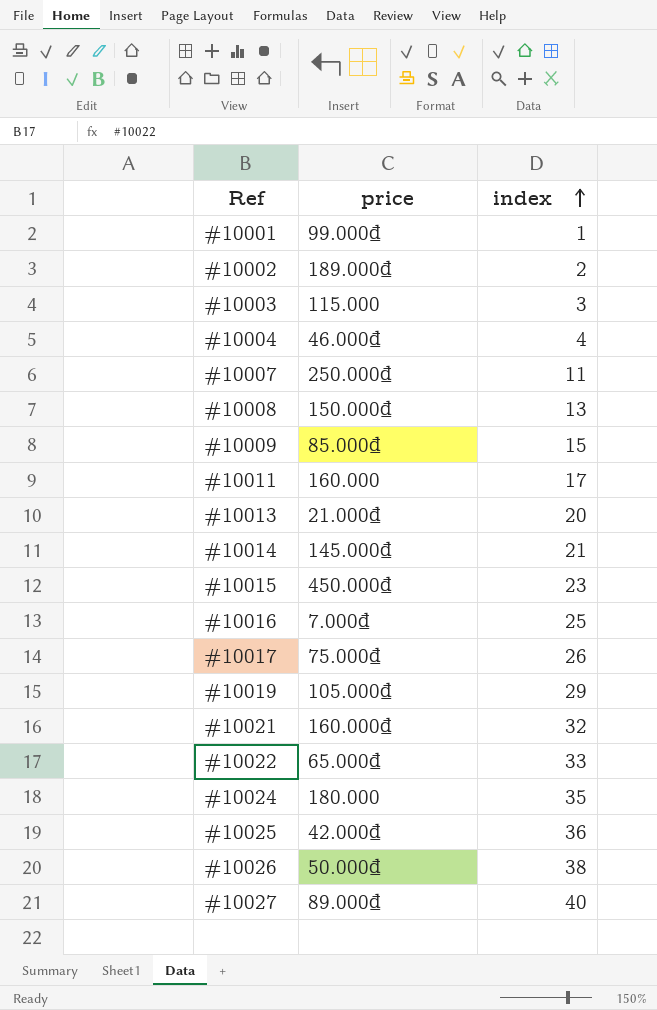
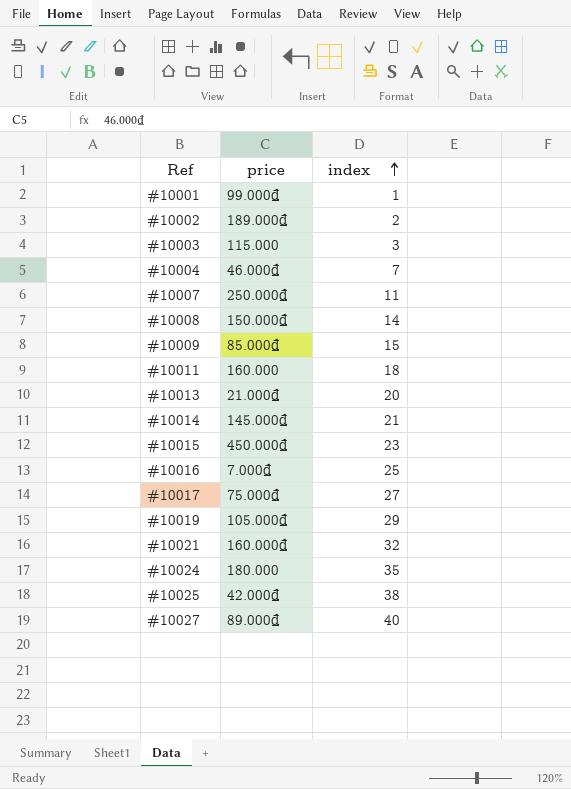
row #10022: 65.000₫ | 33 -> none
row #10026: 50.000₫ | 38 -> none
#10004 | index: 4 -> 7
#10008 | index: 13 -> 14
#10011 | index: 17 -> 18
#10017 | index: 26 -> 27
#10025 | index: 36 -> 38

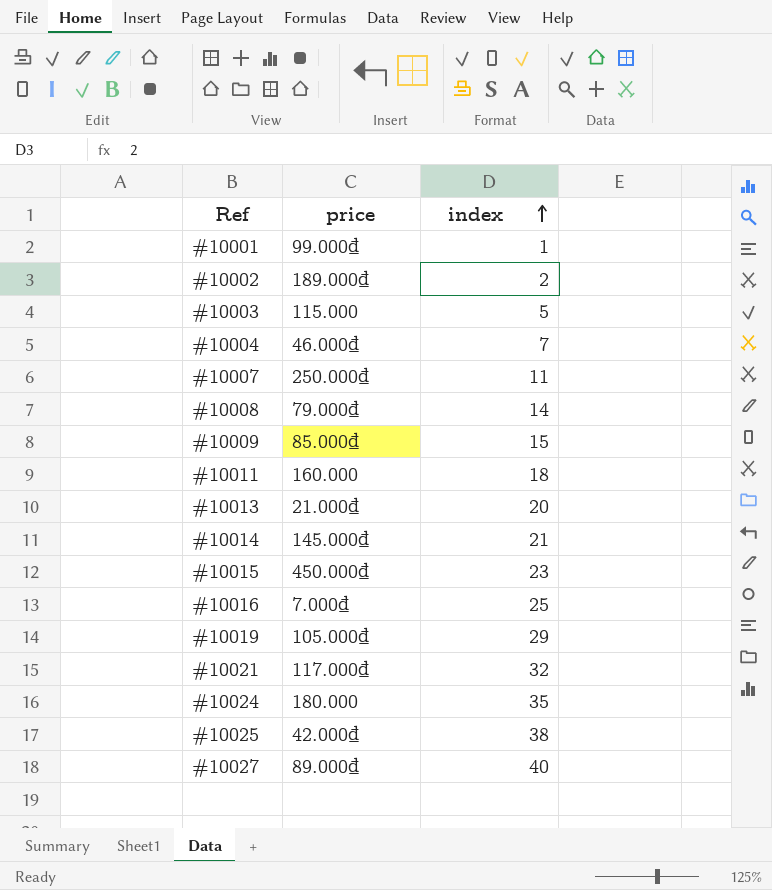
row #10017: 75.000₫ | 27 -> none
#10003 | index: 3 -> 5
#10008 | price: 150.000₫ -> 79.000₫
#10021 | price: 160.000₫ -> 117.000₫

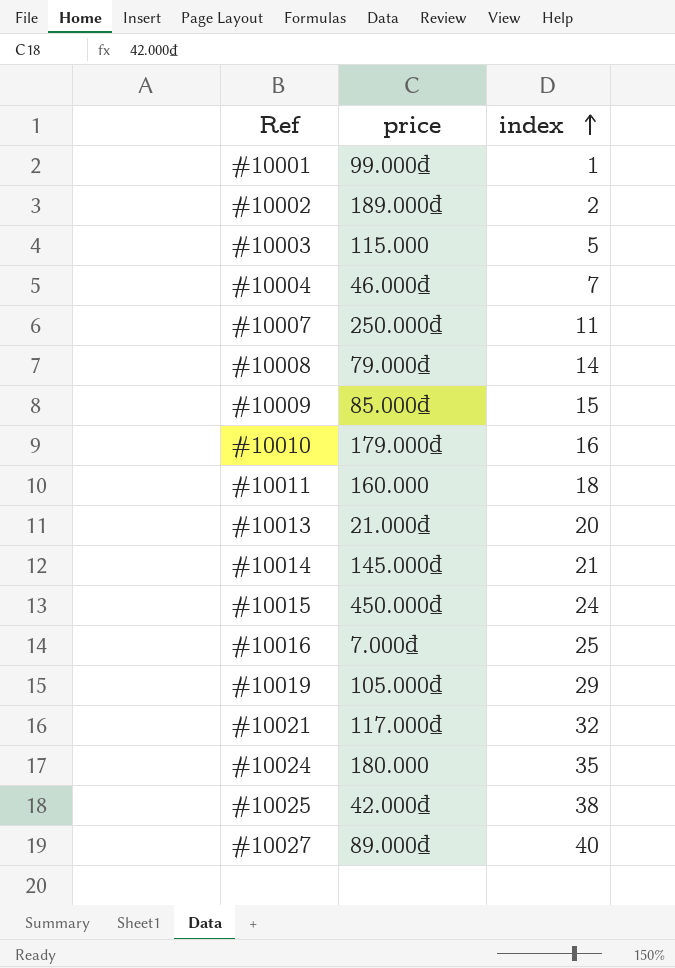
row #10010: none -> 179.000₫ | 16
#10015 | index: 23 -> 24

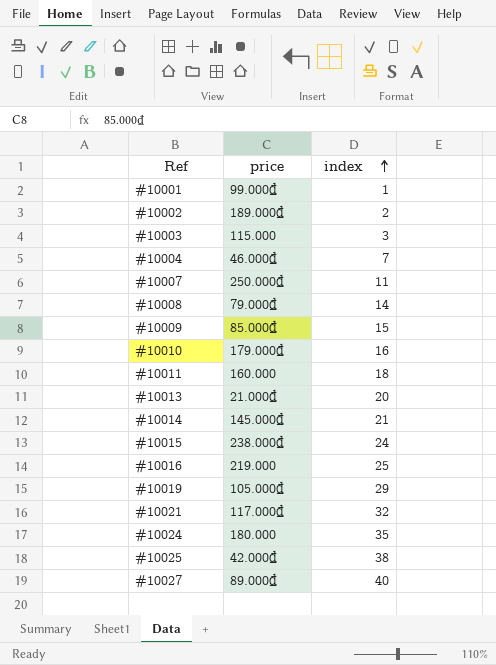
#10003 | index: 5 -> 3
#10015 | price: 450.000₫ -> 238.000₫
#10016 | price: 7.000₫ -> 219.000

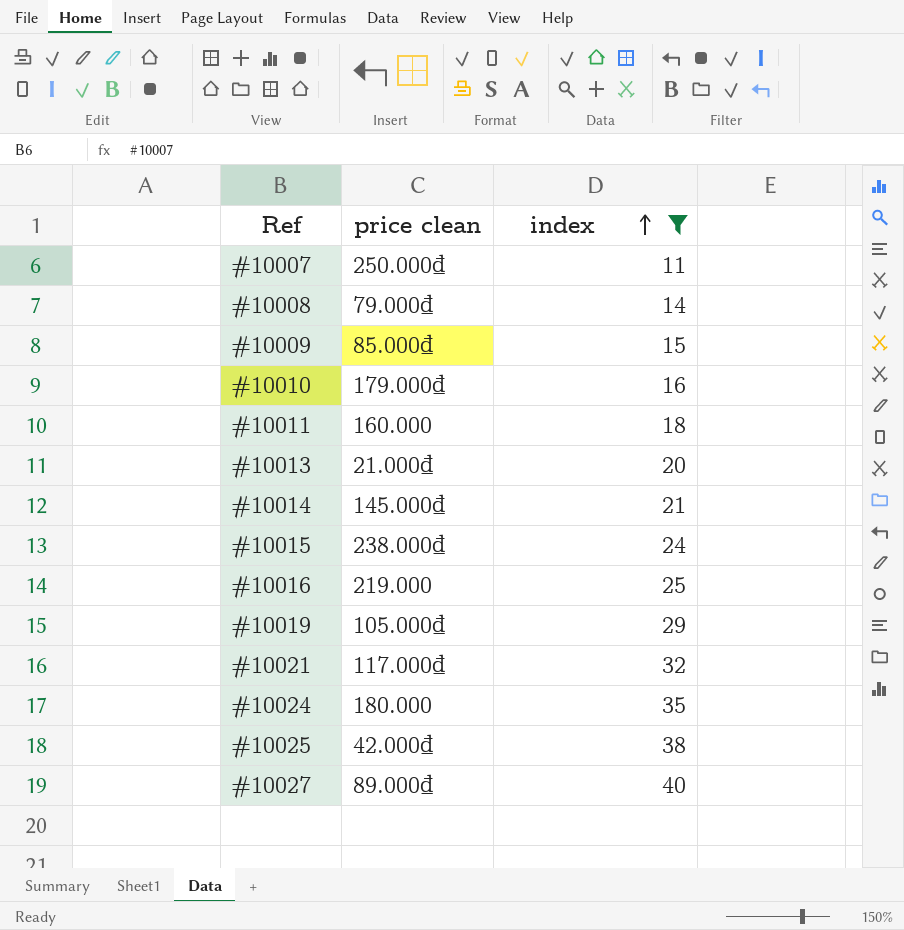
filter: none -> index >= 11
column name: price -> price clean

